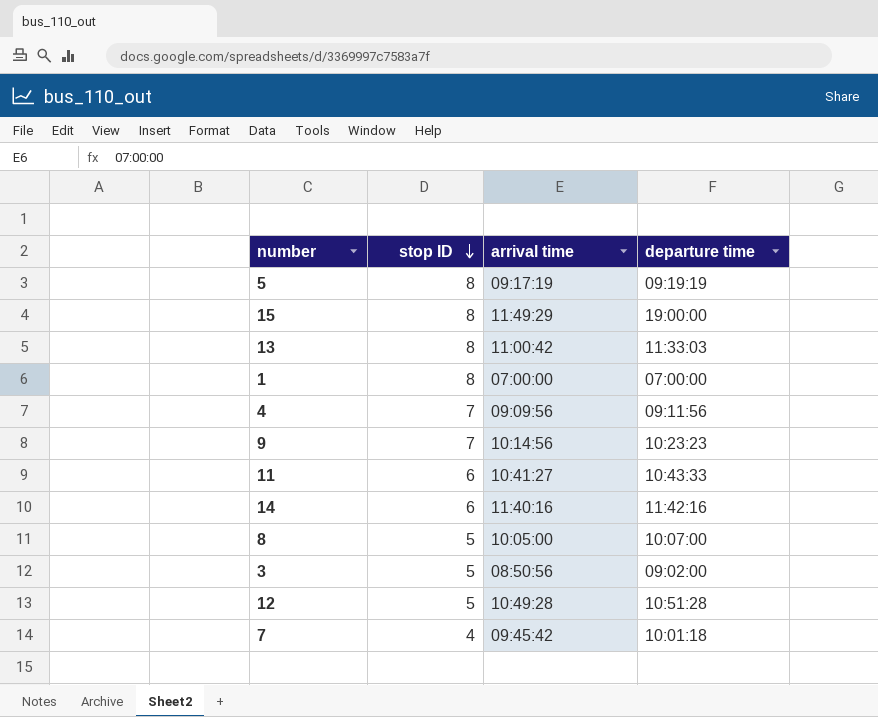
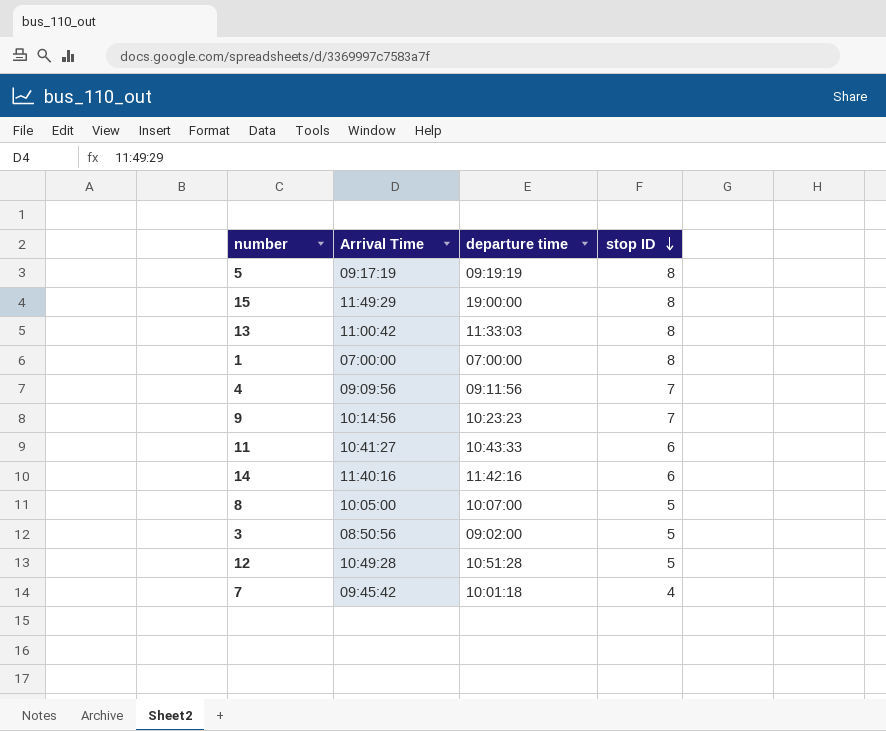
column name: arrival time -> Arrival Time
column stop ID | position: 2 -> 4

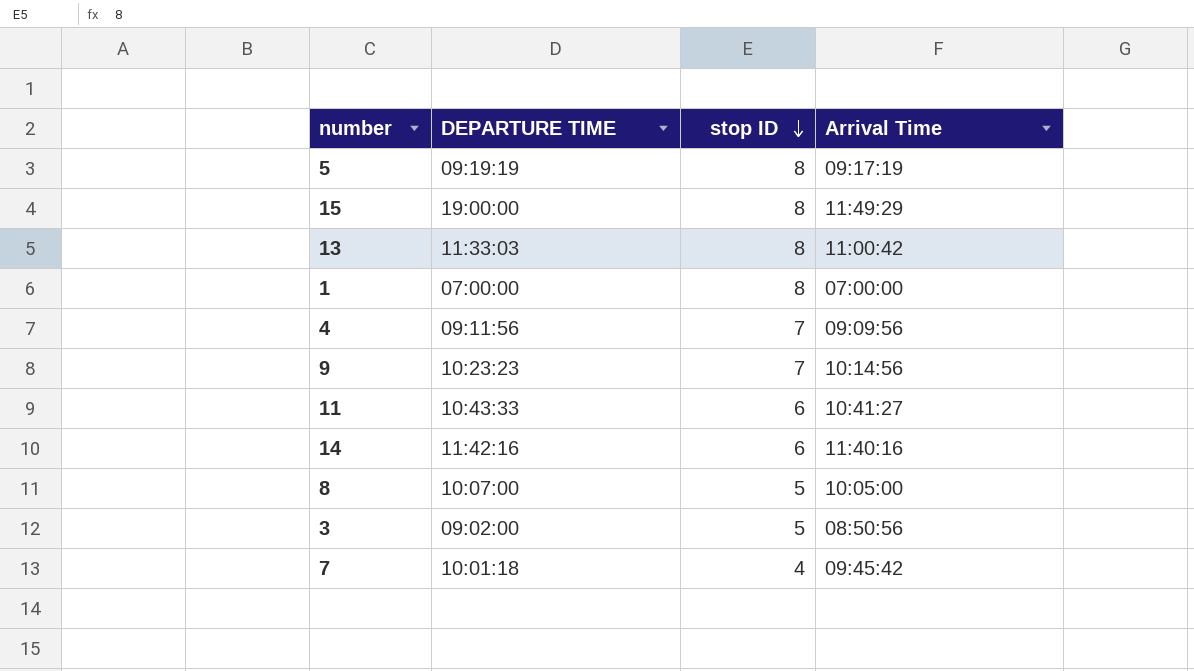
column name: departure time -> DEPARTURE TIME
column Arrival Time | position: 2 -> 4
row 12: 10:49:28 | 10:51:28 | 5 -> none

